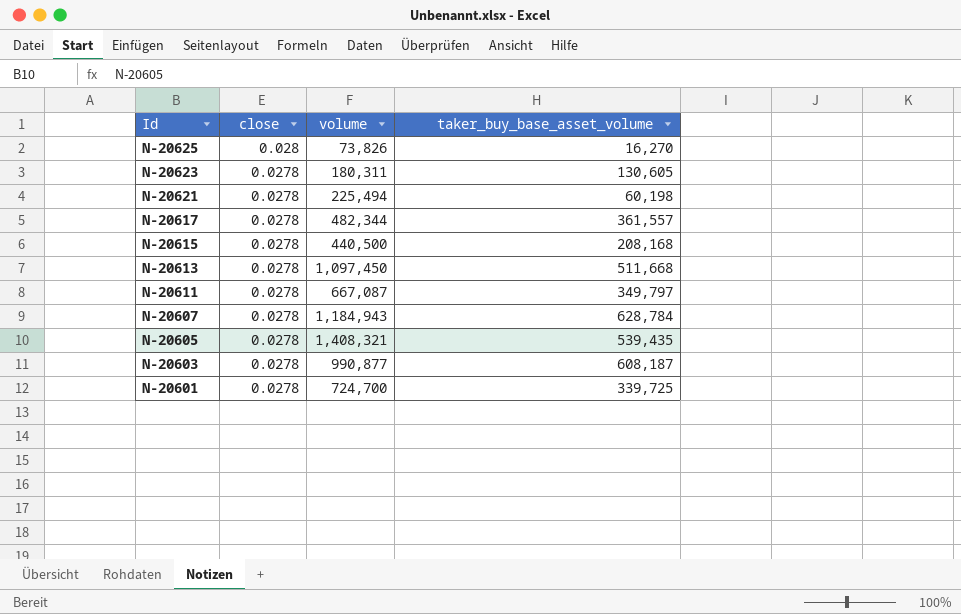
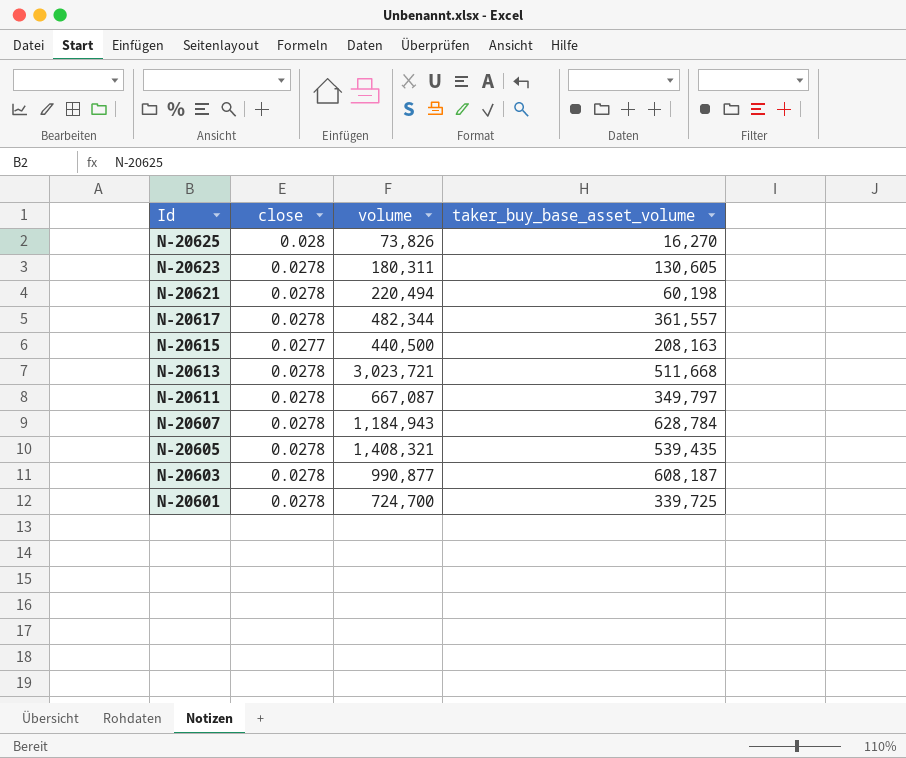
N-20621 | volume: 225,494 -> 220,494
N-20615 | close: 0.0278 -> 0.0277
N-20615 | taker_buy_base_asset_volume: 208,168 -> 208,163
N-20613 | volume: 1,097,450 -> 3,023,721

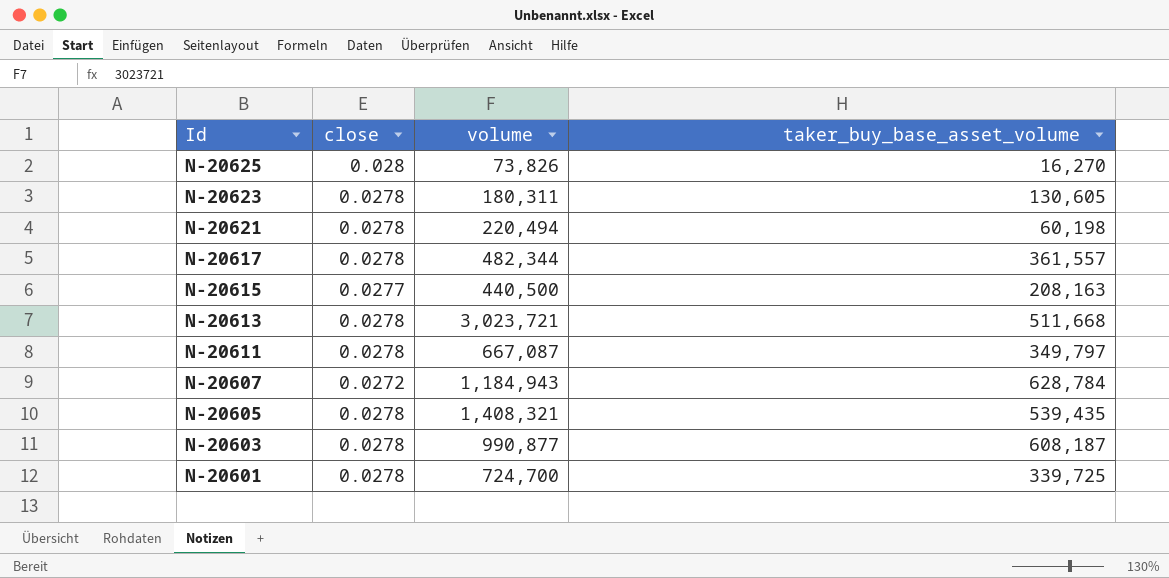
N-20607 | close: 0.0278 -> 0.0272

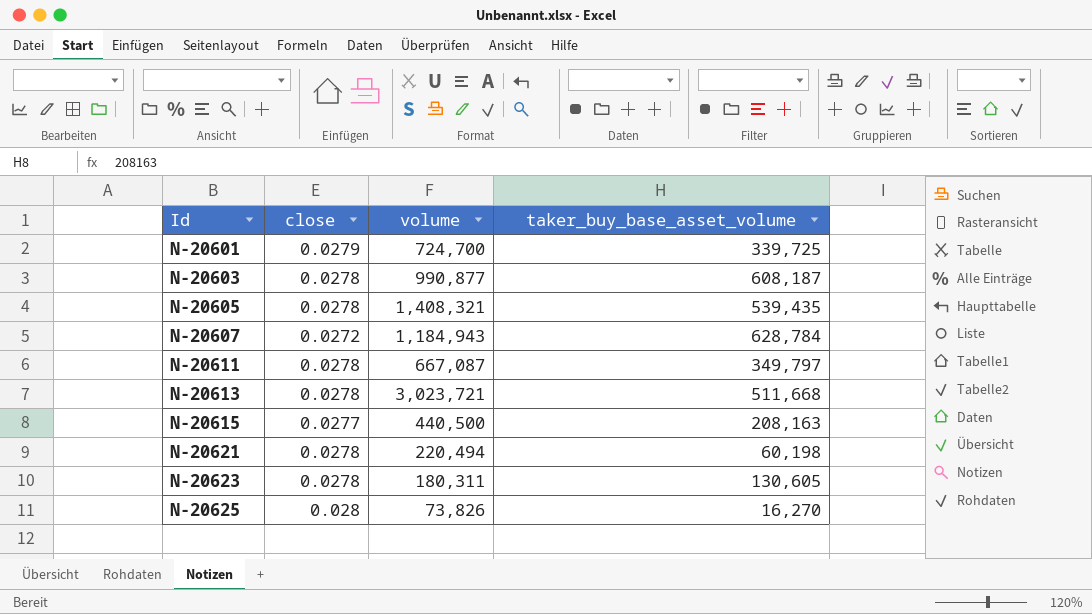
row order: Id descending -> Id ascending
row N-20617: 0.0278 | 482,344 | 361,557 -> none
N-20601 | close: 0.0278 -> 0.0279

